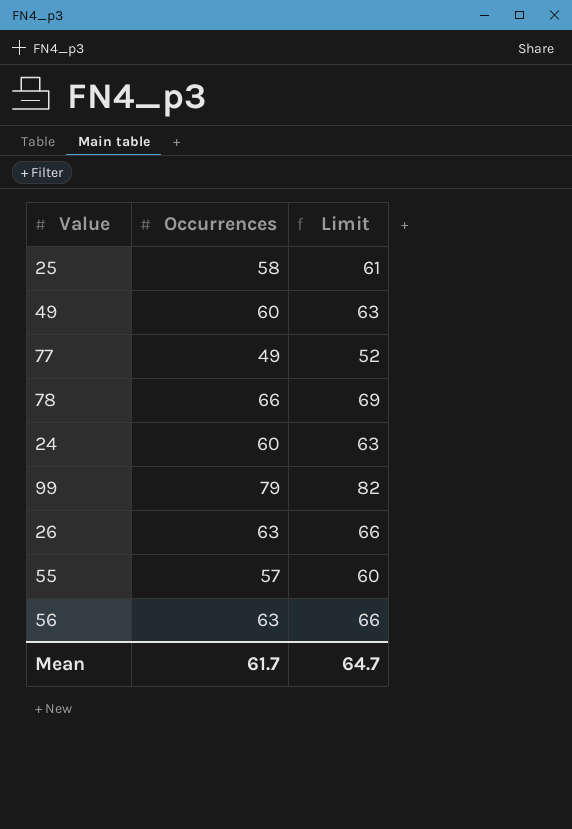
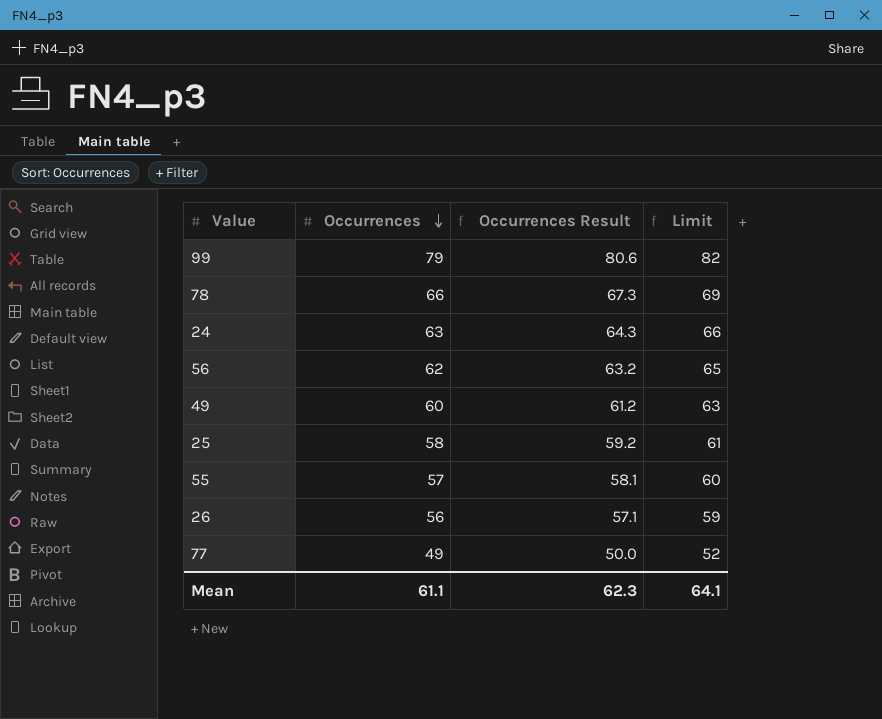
row order: none -> Occurrences descending
column Occurrences Result | formula: none -> [Occurrences] * 1.02
24 | Occurrences: 60 -> 63
24 | Limit: 63 -> 66
56 | Occurrences: 63 -> 62
56 | Limit: 66 -> 65
26 | Occurrences: 63 -> 56
26 | Limit: 66 -> 59
Mean | Occurrences: 61.7 -> 61.1
Mean | Limit: 64.7 -> 64.1

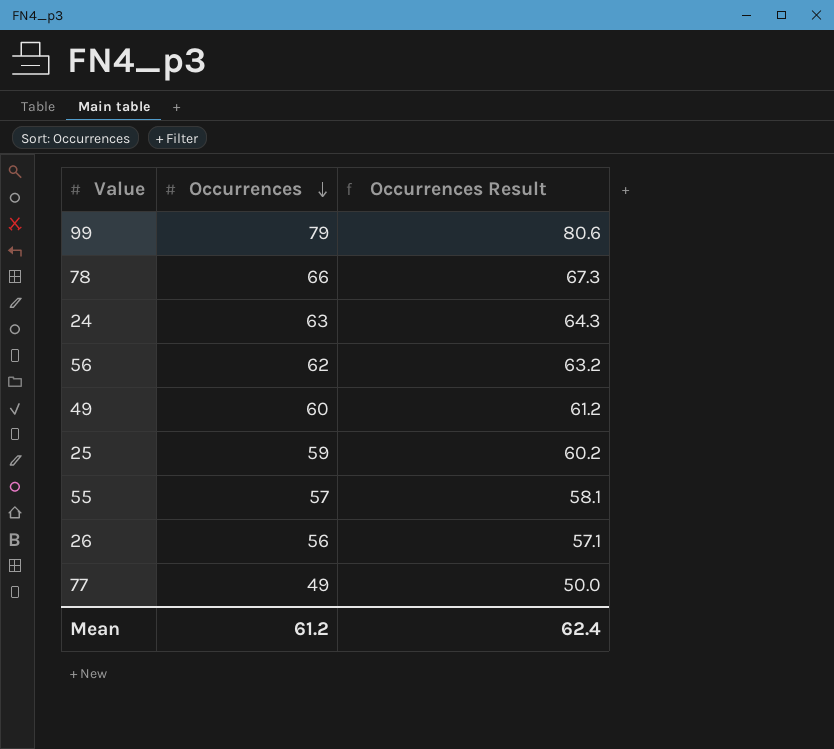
column Limit | formula: [Occurrences] + 3 -> none
25 | Occurrences: 58 -> 59
25 | Occurrences Result: 59.2 -> 60.2
Mean | Occurrences: 61.1 -> 61.2
Mean | Occurrences Result: 62.3 -> 62.4

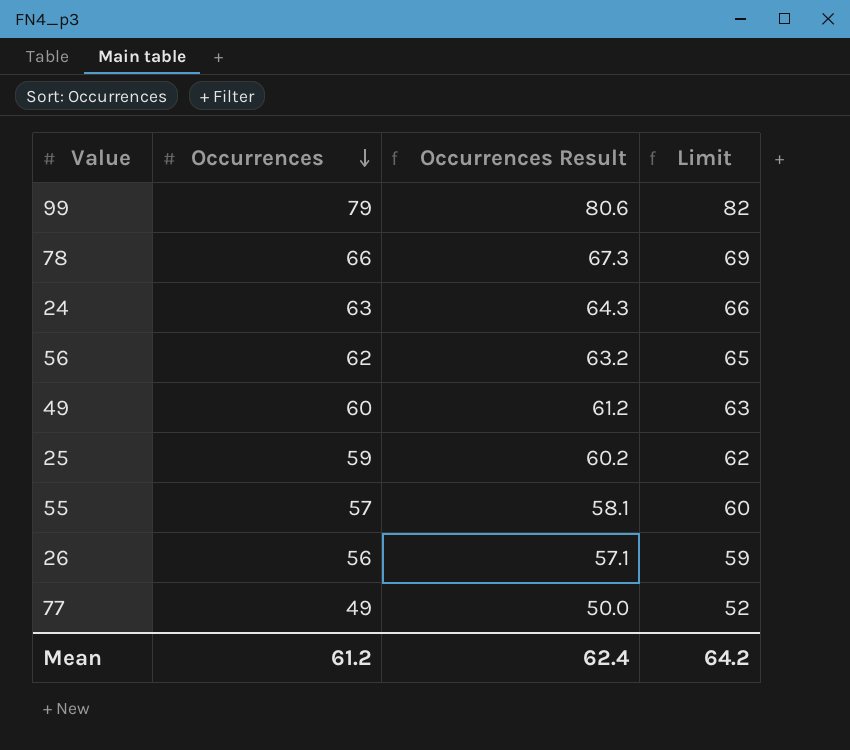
column Limit | formula: none -> [Occurrences] + 3

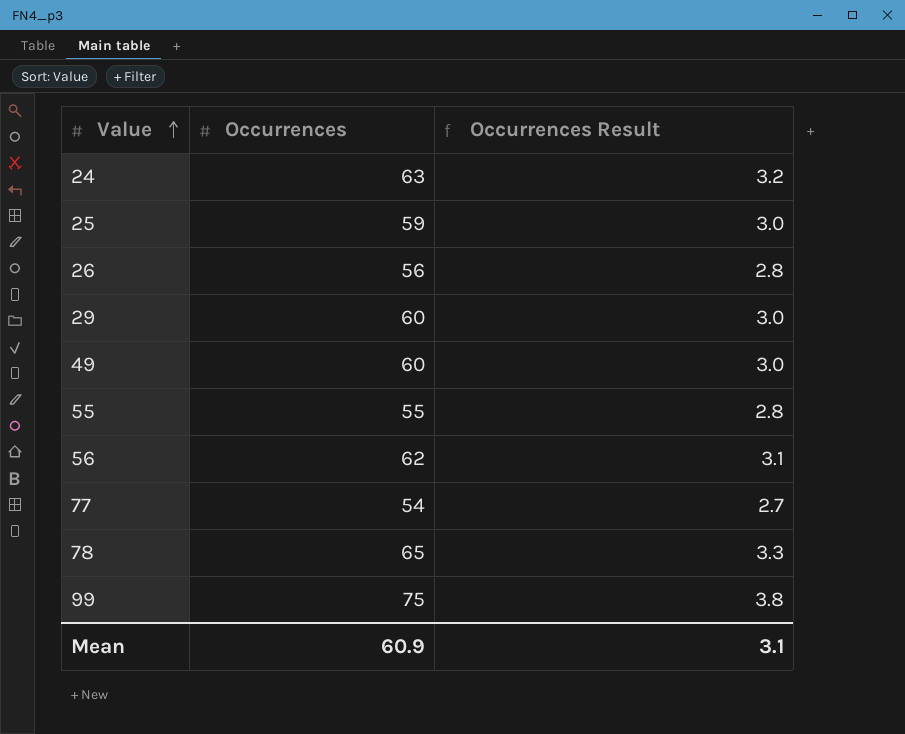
row order: Occurrences descending -> Value ascending
column Limit | formula: [Occurrences] + 3 -> none
column Occurrences Result | formula: [Occurrences] * 1.02 -> [Occurrences] * 0.05
row 29: none -> 60 | 3.0
55 | Occurrences: 57 -> 55
77 | Occurrences: 49 -> 54
78 | Occurrences: 66 -> 65
99 | Occurrences: 79 -> 75
Mean | Occurrences: 61.2 -> 60.9
Mean | Occurrences Result: 62.4 -> 3.1

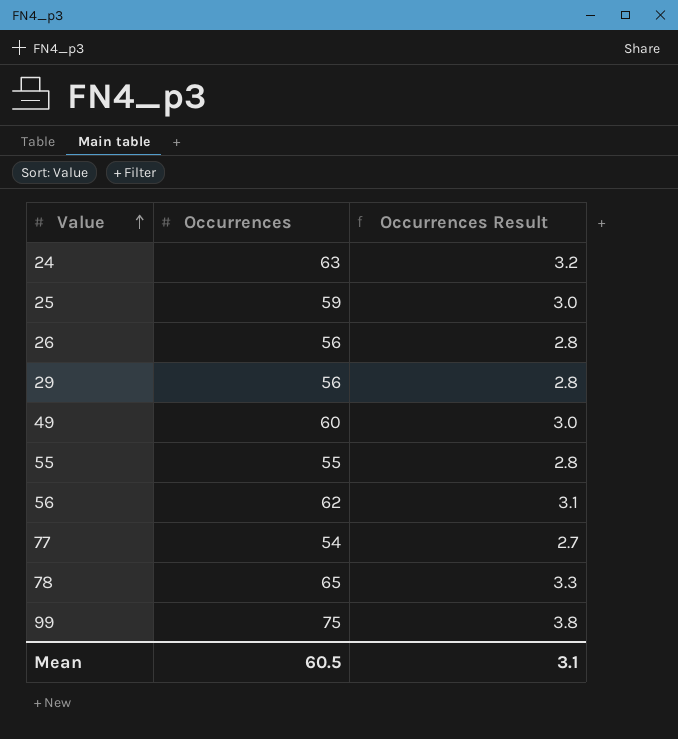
29 | Occurrences: 60 -> 56
29 | Occurrences Result: 3.0 -> 2.8
Mean | Occurrences: 60.9 -> 60.5

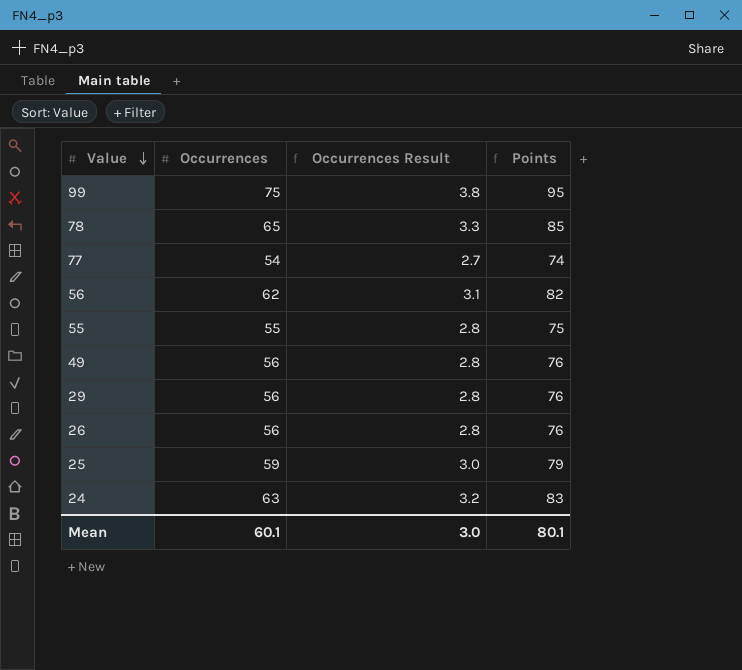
row order: Value ascending -> Value descending
column Points | formula: none -> [Occurrences] + 20
49 | Occurrences: 60 -> 56
49 | Occurrences Result: 3.0 -> 2.8
Mean | Occurrences: 60.5 -> 60.1
Mean | Occurrences Result: 3.1 -> 3.0

